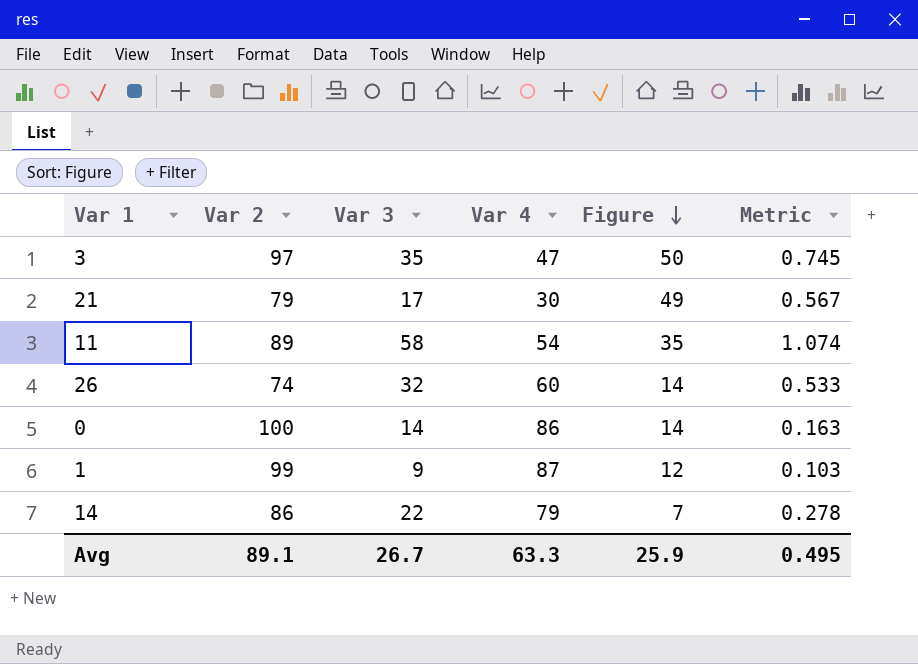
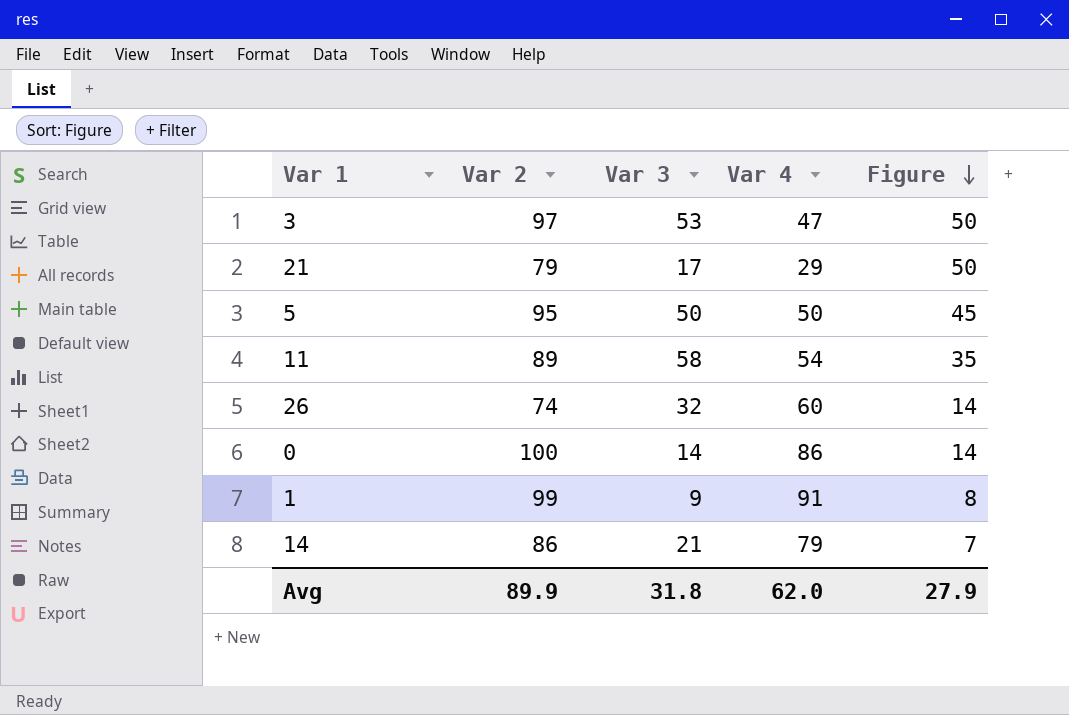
column Metric | formula: [Var 3] / [Var 4] -> none
3 | Var 3: 35 -> 53
21 | Var 4: 30 -> 29
21 | Figure: 49 -> 50
row 5: none -> 95 | 50 | 50 | 45
1 | Var 4: 87 -> 91
1 | Figure: 12 -> 8
14 | Var 3: 22 -> 21
Avg | Var 2: 89.1 -> 89.9
Avg | Var 3: 26.7 -> 31.8
Avg | Var 4: 63.3 -> 62.0
Avg | Figure: 25.9 -> 27.9

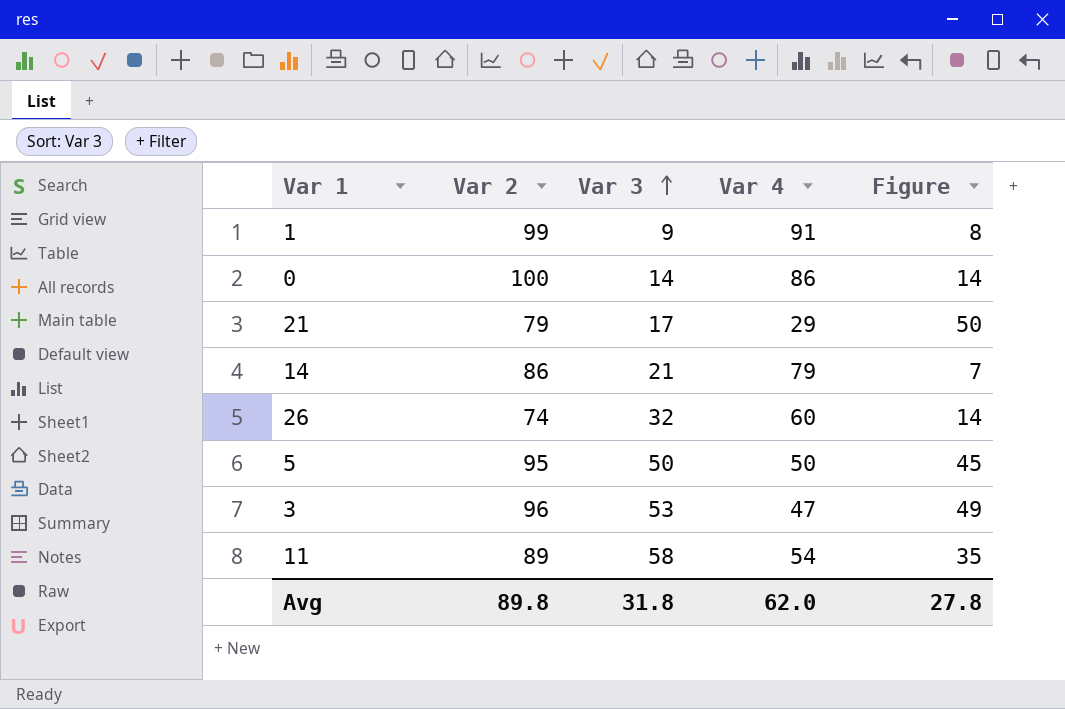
row order: Figure descending -> Var 3 ascending
3 | Var 2: 97 -> 96
3 | Figure: 50 -> 49
Avg | Var 2: 89.9 -> 89.8
Avg | Figure: 27.9 -> 27.8

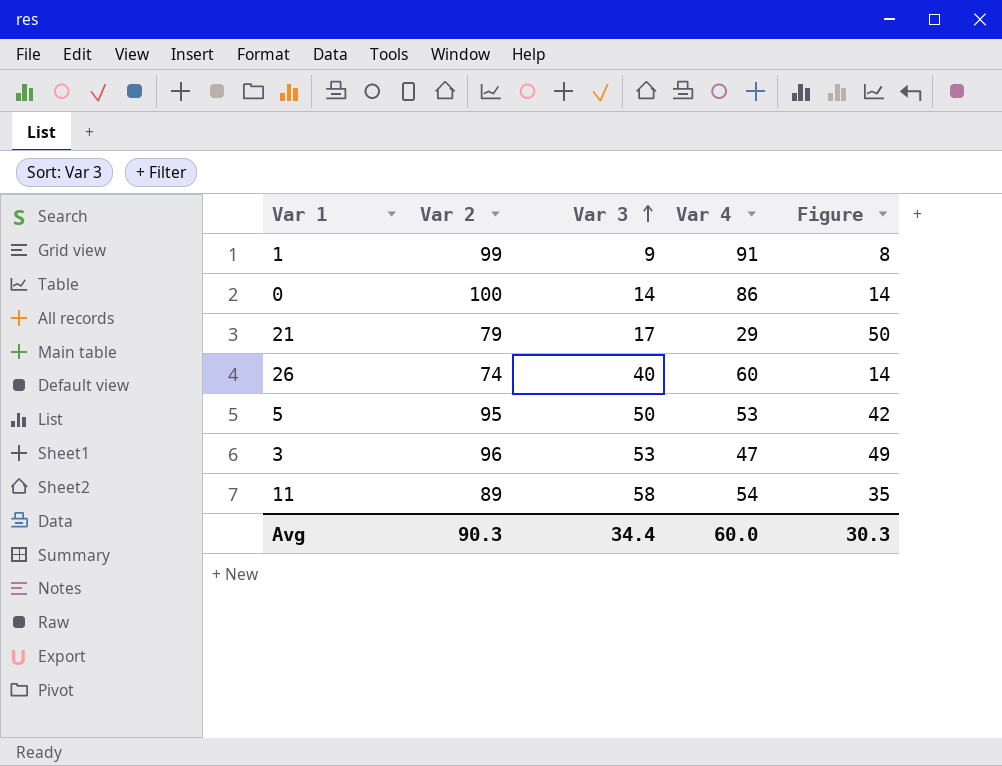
row 14: 86 | 21 | 79 | 7 -> none
26 | Var 3: 32 -> 40
5 | Var 4: 50 -> 53
5 | Figure: 45 -> 42
Avg | Var 2: 89.8 -> 90.3
Avg | Var 3: 31.8 -> 34.4
Avg | Var 4: 62.0 -> 60.0
Avg | Figure: 27.8 -> 30.3

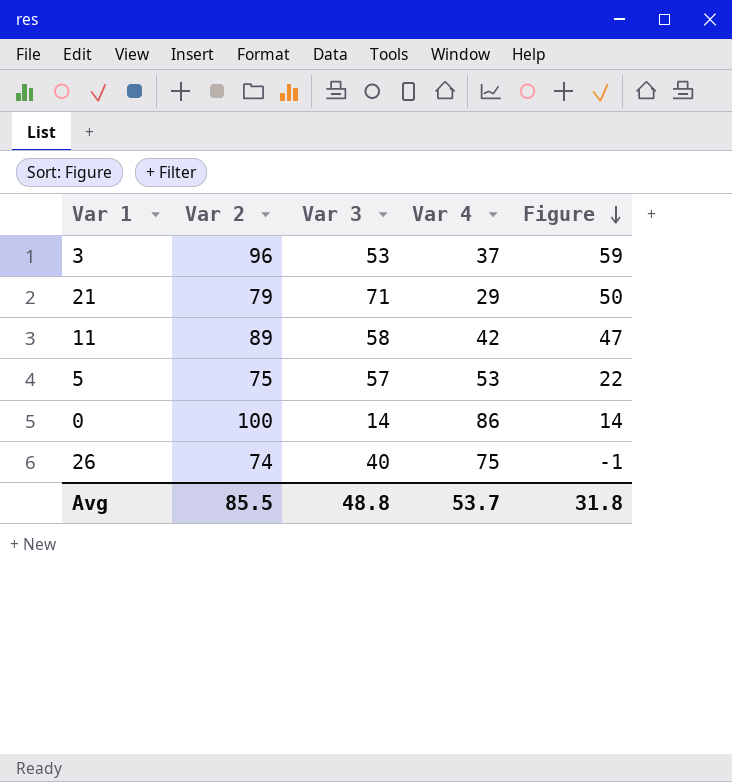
row order: Var 3 ascending -> Figure descending
row 1: 99 | 9 | 91 | 8 -> none
3 | Var 4: 47 -> 37
3 | Figure: 49 -> 59
21 | Var 3: 17 -> 71
11 | Var 4: 54 -> 42
11 | Figure: 35 -> 47
5 | Var 2: 95 -> 75
5 | Var 3: 50 -> 57
5 | Figure: 42 -> 22
26 | Var 4: 60 -> 75
26 | Figure: 14 -> -1
Avg | Var 2: 90.3 -> 85.5
Avg | Var 3: 34.4 -> 48.8
Avg | Var 4: 60.0 -> 53.7
Avg | Figure: 30.3 -> 31.8

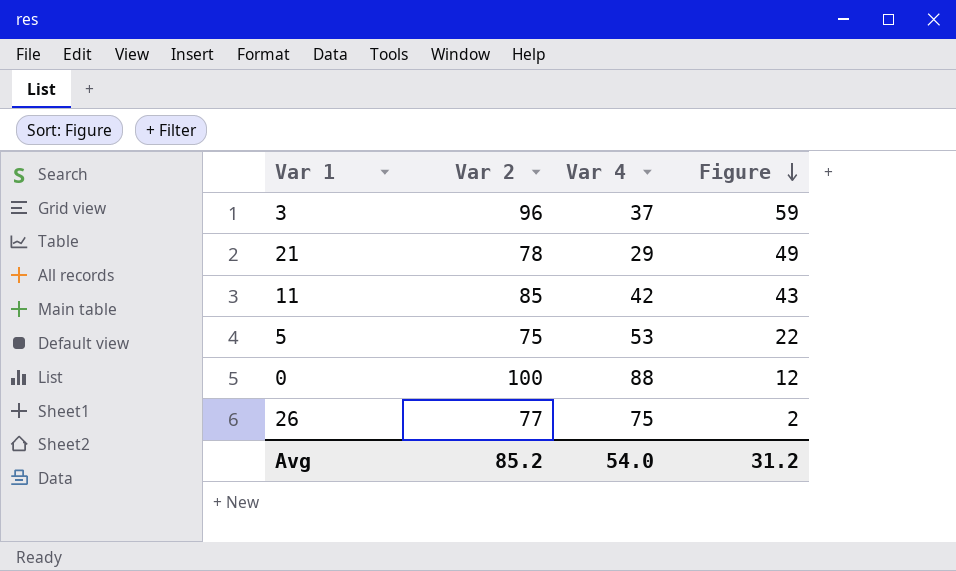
column Var 3 | position: 3 -> none
21 | Var 2: 79 -> 78
21 | Figure: 50 -> 49
11 | Var 2: 89 -> 85
11 | Figure: 47 -> 43
0 | Var 4: 86 -> 88
0 | Figure: 14 -> 12
26 | Var 2: 74 -> 77
26 | Figure: -1 -> 2
Avg | Var 2: 85.5 -> 85.2
Avg | Var 4: 53.7 -> 54.0
Avg | Figure: 31.8 -> 31.2

